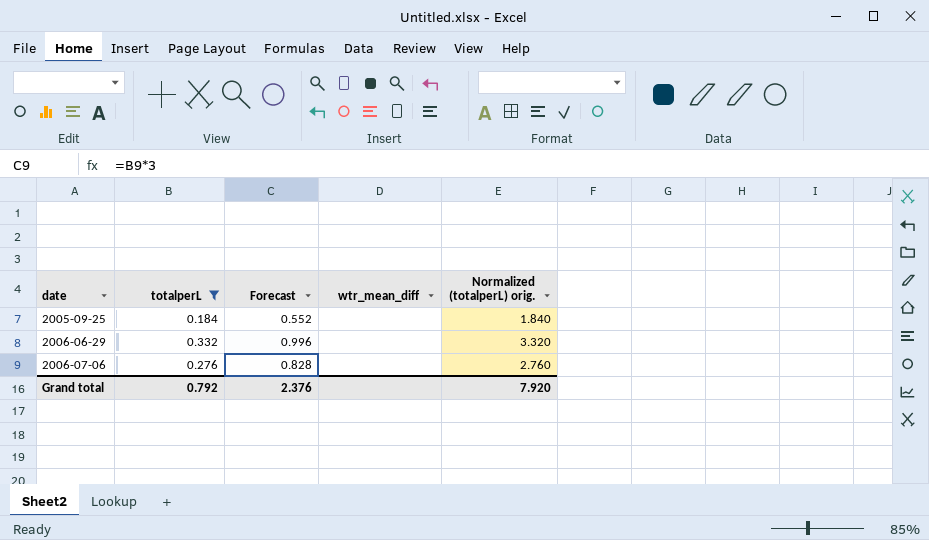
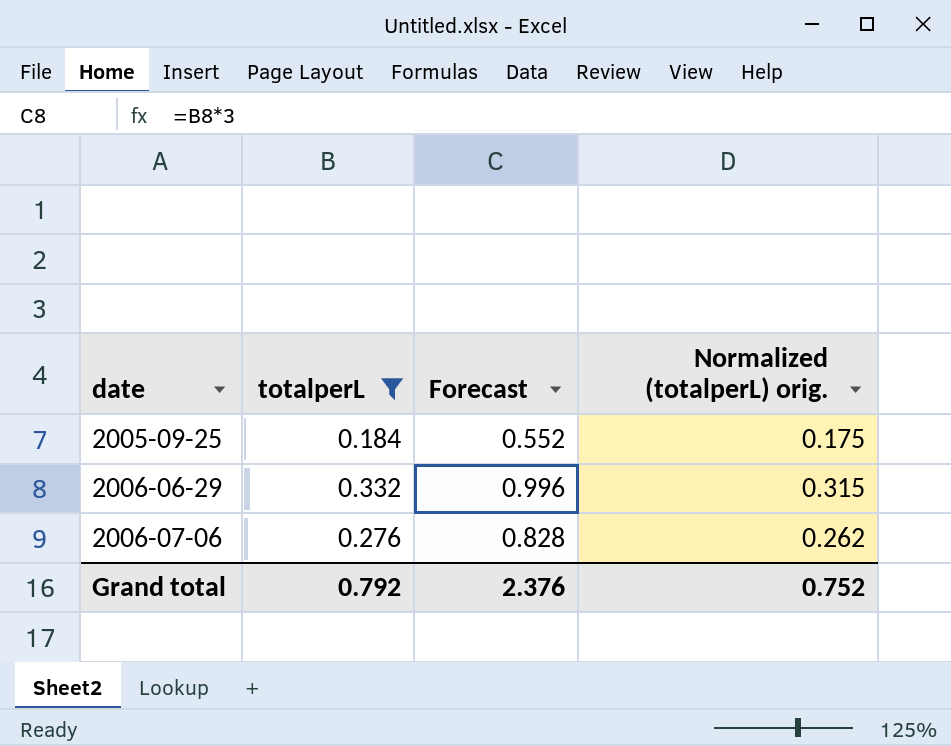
column wtr_mean_diff | position: 4 -> none
column Normalized (totalperL) orig. | formula: [totalperL] * 10 -> [totalperL] * 0.95
Grand total | Normalized (totalperL) orig.: 7.920 -> 0.752

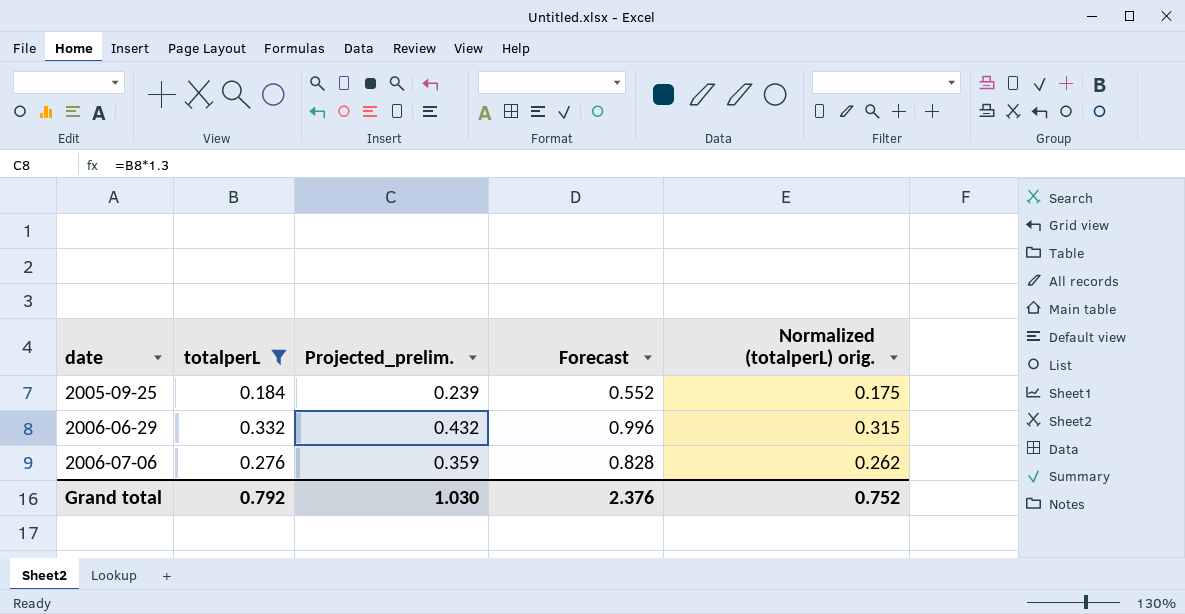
column Projected_prelim. | formula: none -> [totalperL] * 1.3

